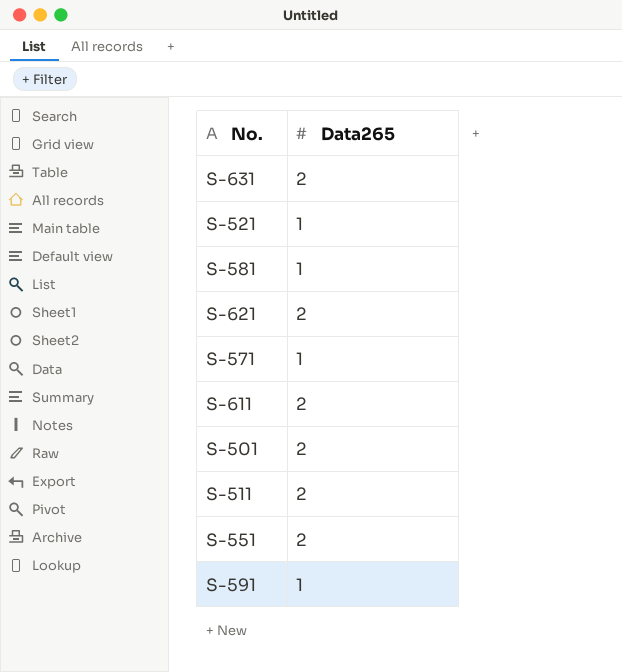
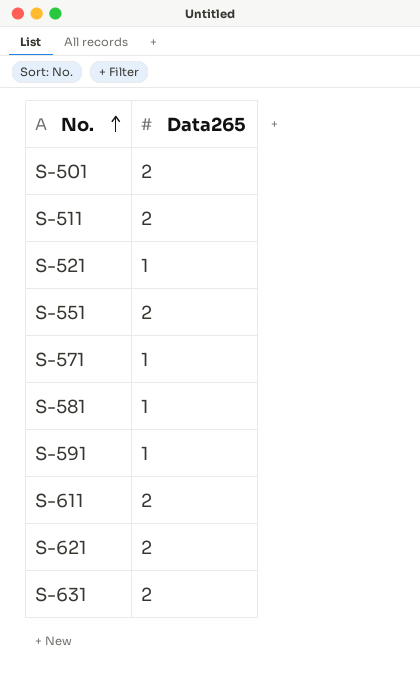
row order: none -> No. ascending

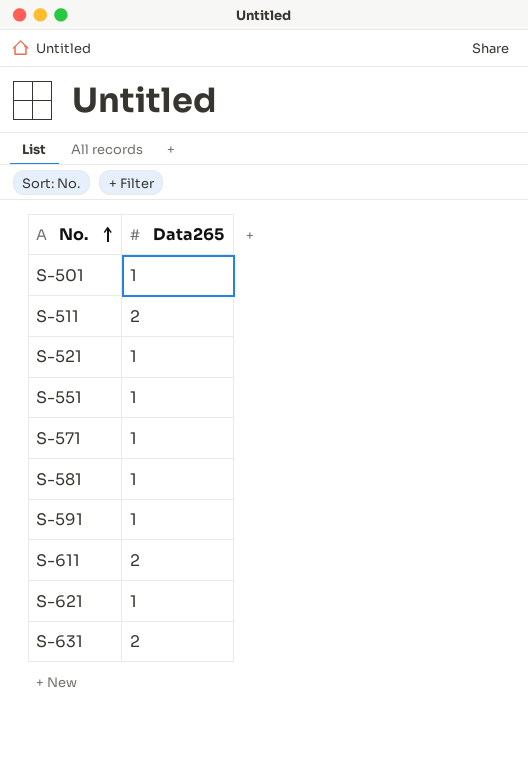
S-501 | Data265: 2 -> 1
S-551 | Data265: 2 -> 1
S-621 | Data265: 2 -> 1

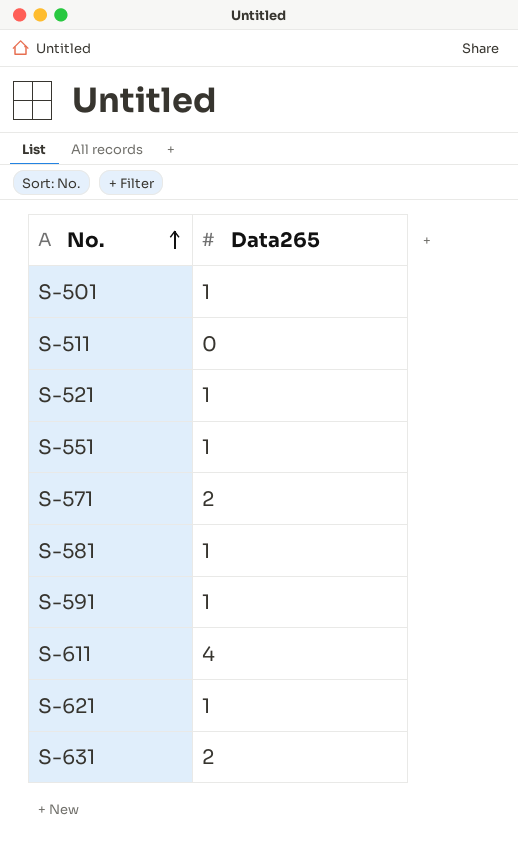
S-511 | Data265: 2 -> 0
S-571 | Data265: 1 -> 2
S-611 | Data265: 2 -> 4

